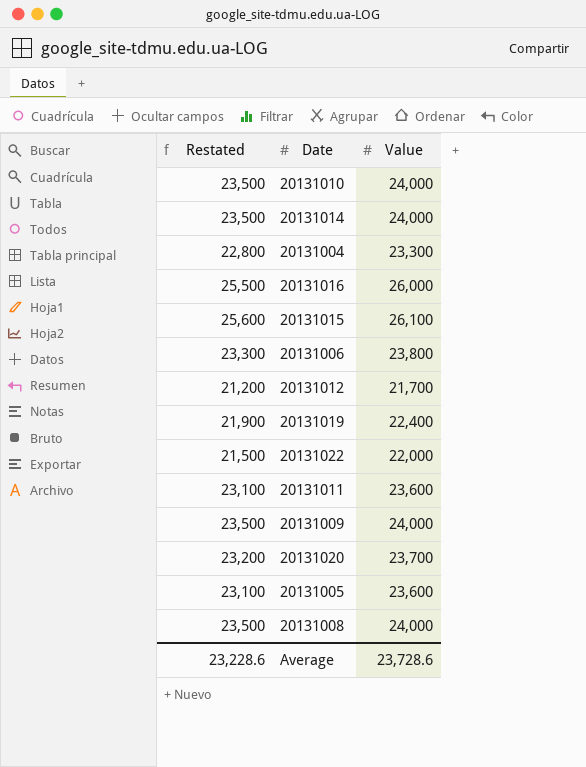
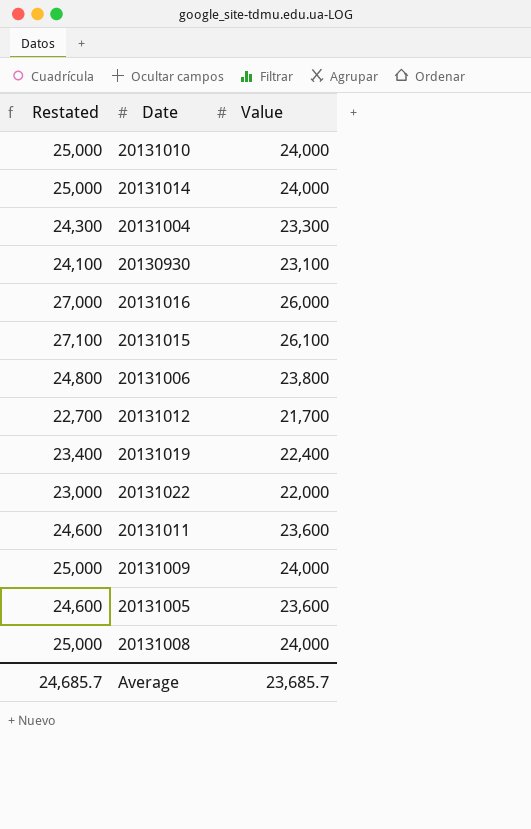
column Restated | formula: [Value] - 500 -> [Value] + 1000
row 20131020: 23,200 | 23,700 -> none
row 20130930: none -> 24,100 | 23,100
Average | Restated: 23,228.6 -> 24,685.7
Average | Value: 23,728.6 -> 23,685.7

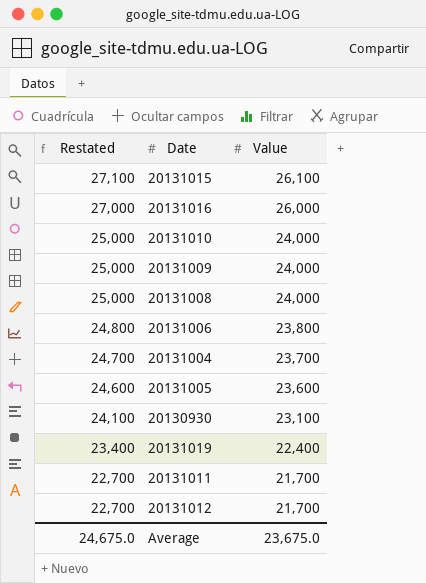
row order: none -> Restated descending
row 20131014: 25,000 | 24,000 -> none
row 20131022: 23,000 | 22,000 -> none
20131004 | Restated: 24,300 -> 24,700
20131004 | Value: 23,300 -> 23,700
20131011 | Restated: 24,600 -> 22,700
20131011 | Value: 23,600 -> 21,700
Average | Restated: 24,685.7 -> 24,675.0
Average | Value: 23,685.7 -> 23,675.0

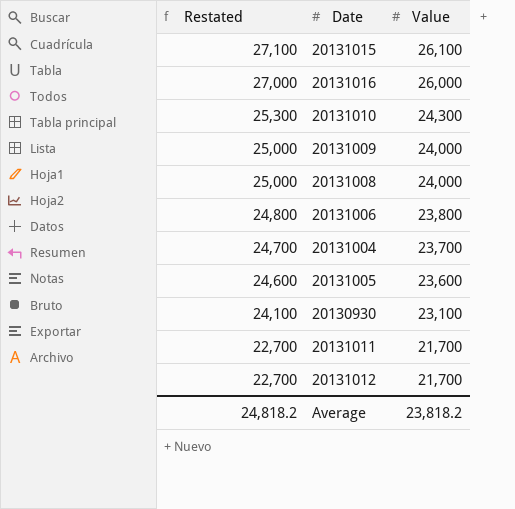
row 20131019: 23,400 | 22,400 -> none
20131010 | Restated: 25,000 -> 25,300
20131010 | Value: 24,000 -> 24,300
Average | Restated: 24,675.0 -> 24,818.2
Average | Value: 23,675.0 -> 23,818.2

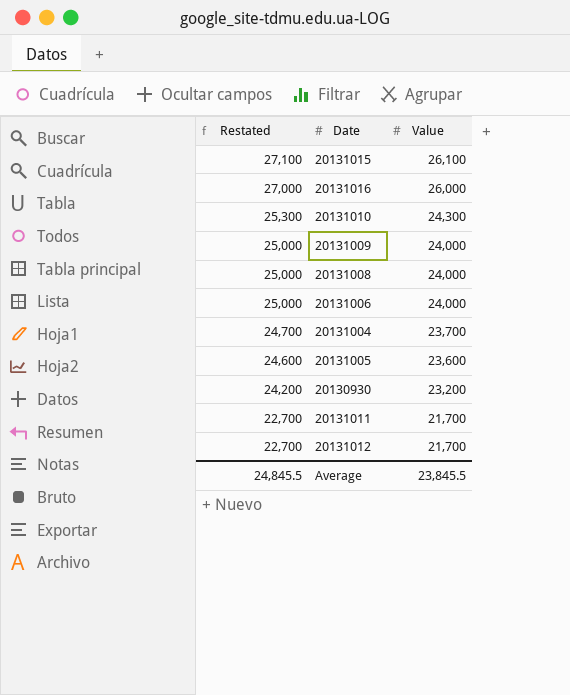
20131006 | Restated: 24,800 -> 25,000
20131006 | Value: 23,800 -> 24,000
20130930 | Restated: 24,100 -> 24,200
20130930 | Value: 23,100 -> 23,200
Average | Restated: 24,818.2 -> 24,845.5
Average | Value: 23,818.2 -> 23,845.5

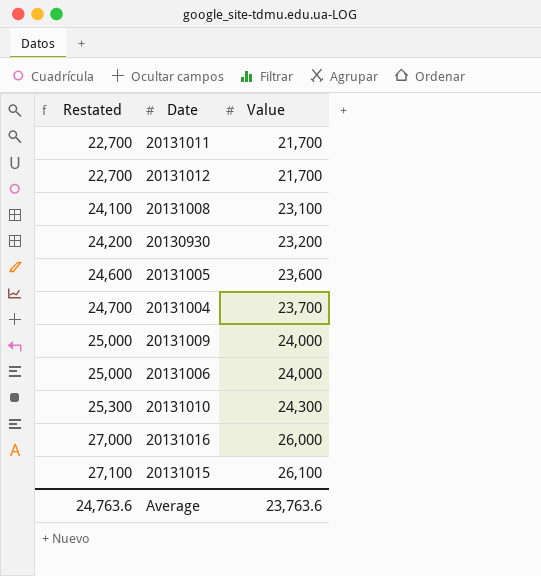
row order: Restated descending -> Restated ascending
20131008 | Restated: 25,000 -> 24,100
20131008 | Value: 24,000 -> 23,100
Average | Restated: 24,845.5 -> 24,763.6
Average | Value: 23,845.5 -> 23,763.6

